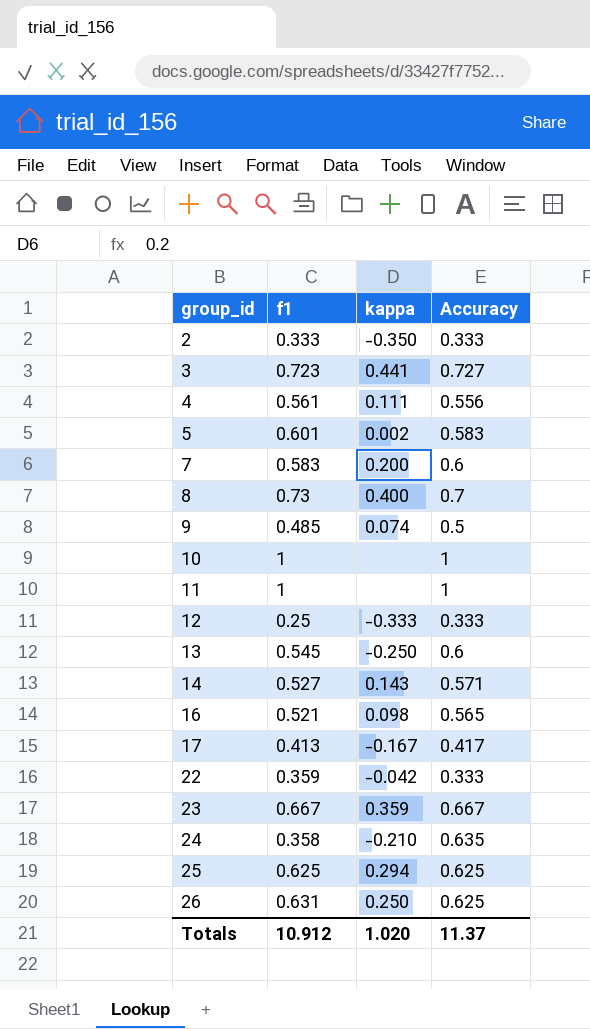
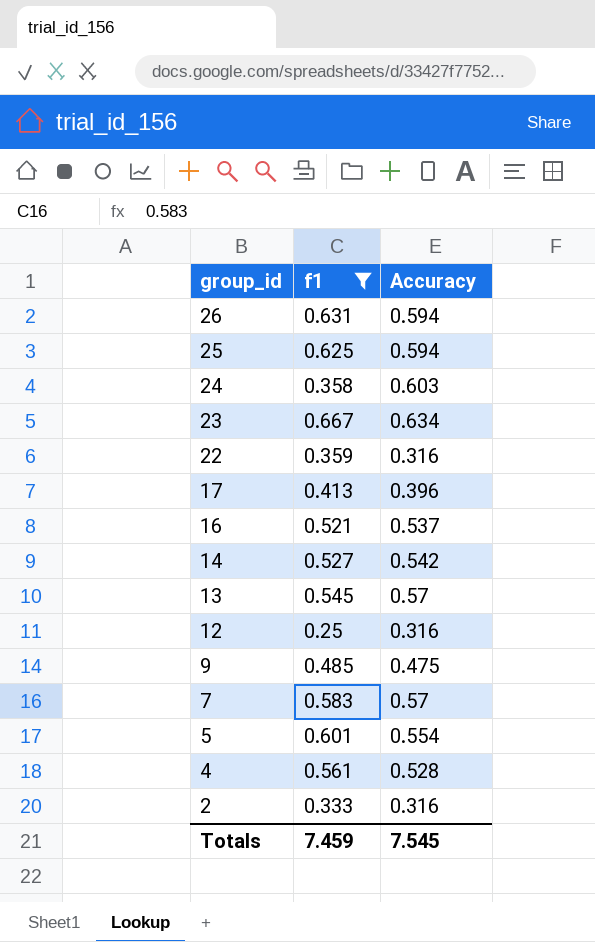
filter: none -> f1 <= 0.667
row order: group_id ascending -> group_id descending
column kappa | position: 3 -> none
26 | Accuracy: 0.625 -> 0.594
25 | Accuracy: 0.625 -> 0.594
24 | Accuracy: 0.635 -> 0.603
23 | Accuracy: 0.667 -> 0.634
22 | Accuracy: 0.333 -> 0.316
17 | Accuracy: 0.417 -> 0.396
16 | Accuracy: 0.565 -> 0.537
14 | Accuracy: 0.571 -> 0.542
13 | Accuracy: 0.6 -> 0.57
12 | Accuracy: 0.333 -> 0.316
9 | Accuracy: 0.5 -> 0.475
7 | Accuracy: 0.6 -> 0.57
5 | Accuracy: 0.583 -> 0.554
4 | Accuracy: 0.556 -> 0.528
2 | Accuracy: 0.333 -> 0.316
Totals | f1: 10.912 -> 7.459
Totals | Accuracy: 11.37 -> 7.545

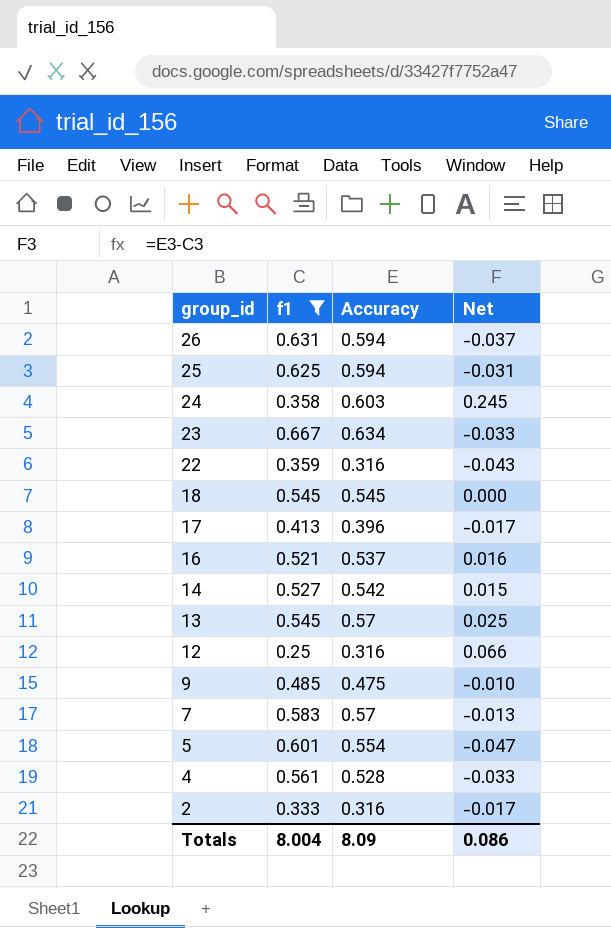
column Net | formula: none -> [Accuracy] - [f1]
row 18: none -> 0.545 | 0.545 | 0.000
Totals | f1: 7.459 -> 8.004
Totals | Accuracy: 7.545 -> 8.09

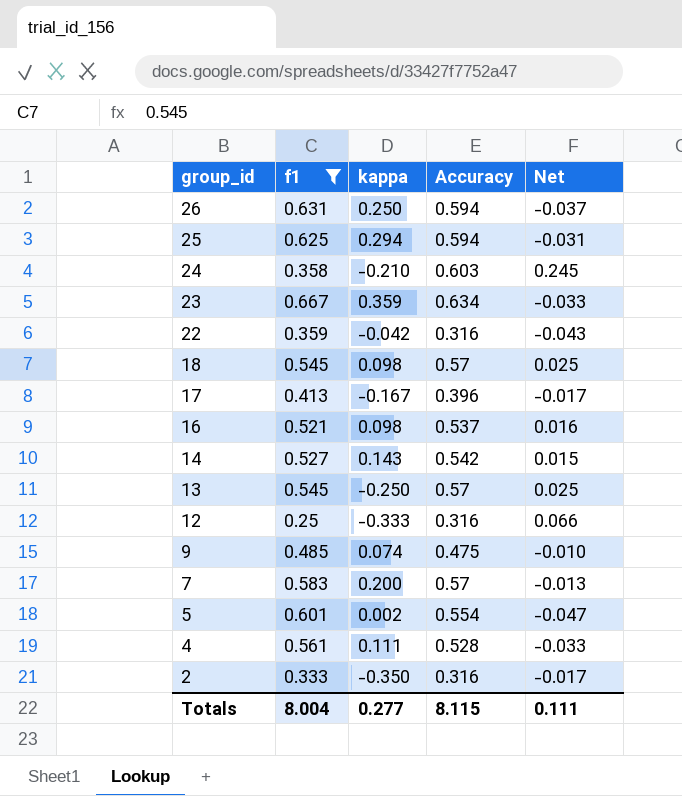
column kappa | position: none -> 3
18 | Accuracy: 0.545 -> 0.57
18 | Net: 0.000 -> 0.025
Totals | Accuracy: 8.09 -> 8.115
Totals | Net: 0.086 -> 0.111

